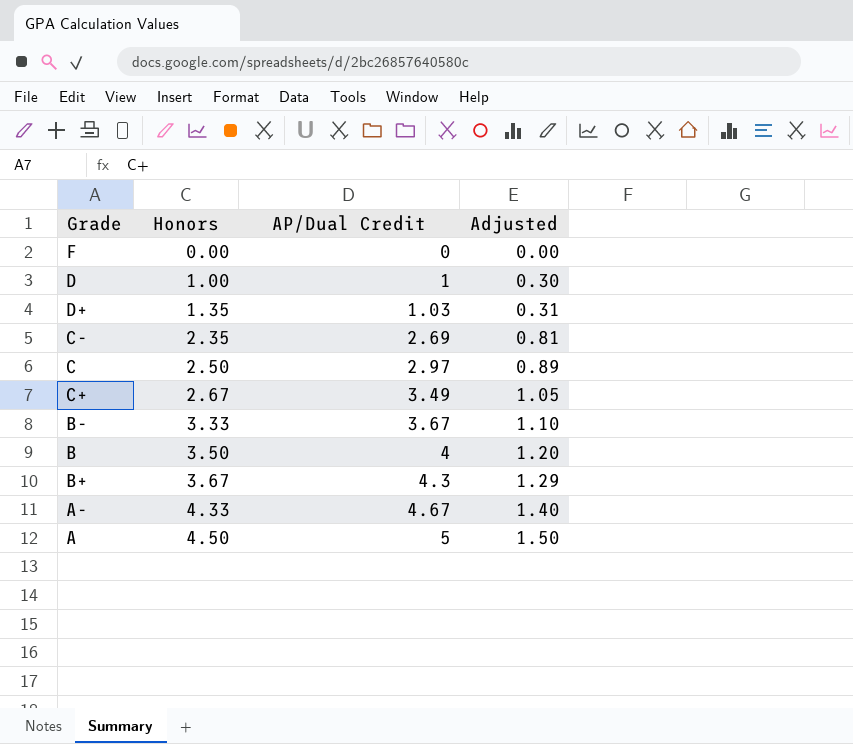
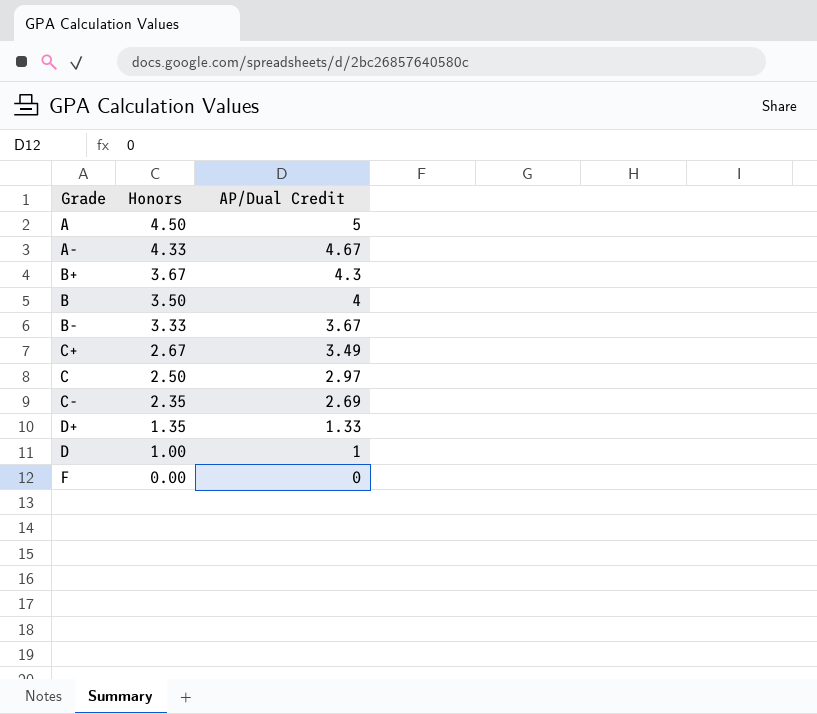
row order: Honors ascending -> Honors descending
column Adjusted | formula: [AP/Dual Credit] * 0.3 -> none
D+ | AP/Dual Credit: 1.03 -> 1.33

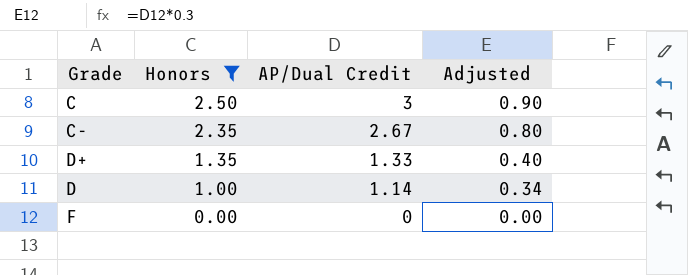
filter: none -> Honors <= 2.50
column Adjusted | formula: none -> [AP/Dual Credit] * 0.3
C | AP/Dual Credit: 2.97 -> 3
C- | AP/Dual Credit: 2.69 -> 2.67
D | AP/Dual Credit: 1 -> 1.14

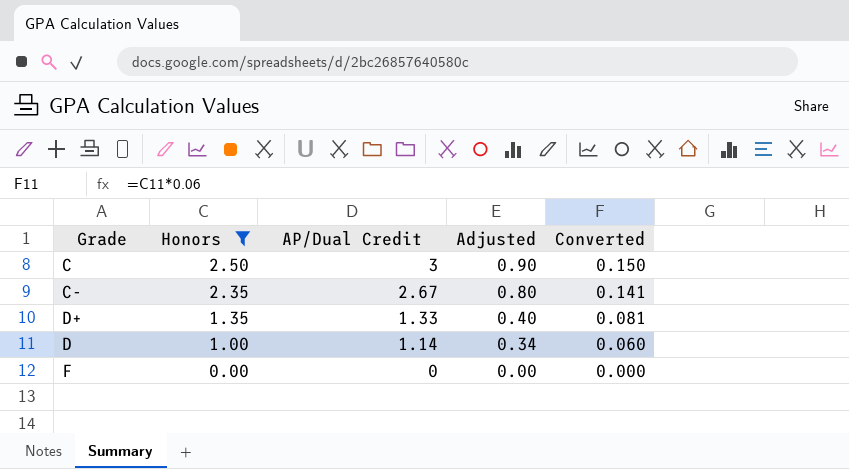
column Converted | formula: none -> [Honors] * 0.06

